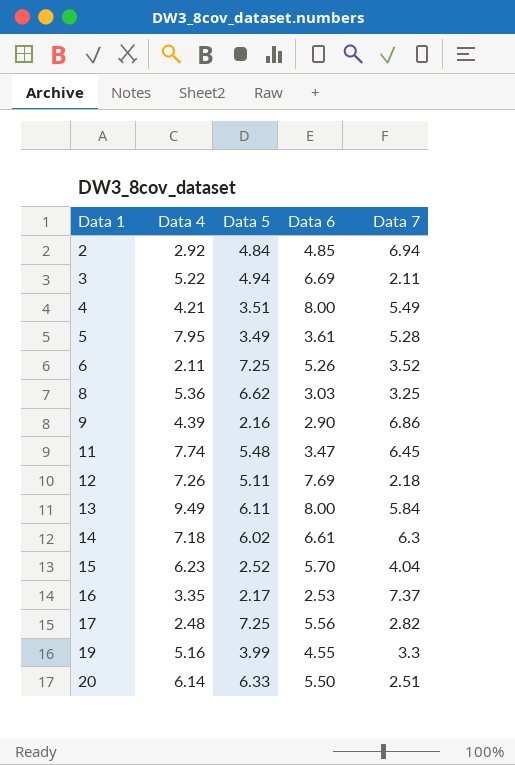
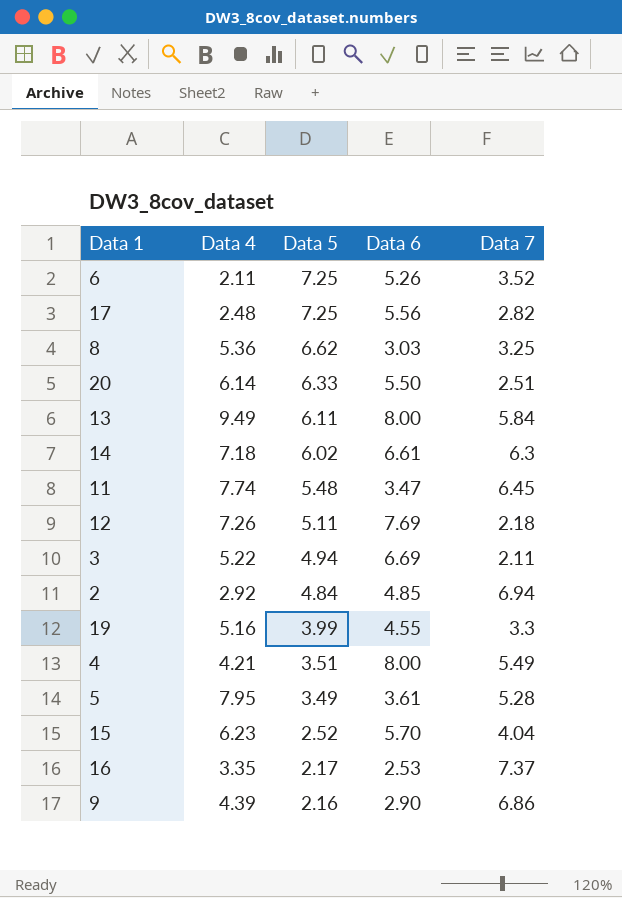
row order: Data 1 ascending -> Data 5 descending

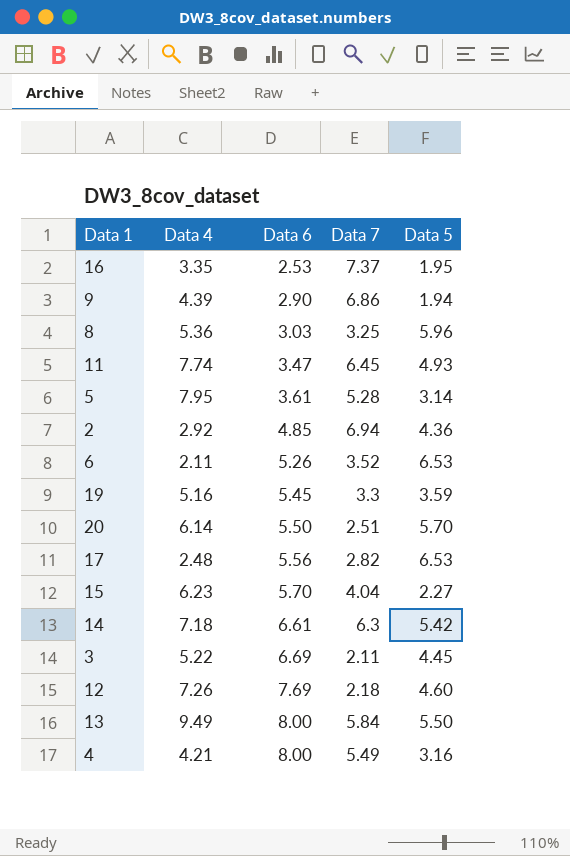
row order: Data 5 descending -> Data 6 ascending
column Data 5 | position: 3 -> 5
16 | Data 5: 2.17 -> 1.95
9 | Data 5: 2.16 -> 1.94
8 | Data 5: 6.62 -> 5.96
11 | Data 5: 5.48 -> 4.93
5 | Data 5: 3.49 -> 3.14
2 | Data 5: 4.84 -> 4.36
6 | Data 5: 7.25 -> 6.53
19 | Data 6: 4.55 -> 5.45
19 | Data 5: 3.99 -> 3.59
20 | Data 5: 6.33 -> 5.70
17 | Data 5: 7.25 -> 6.53
15 | Data 5: 2.52 -> 2.27
14 | Data 5: 6.02 -> 5.42
3 | Data 5: 4.94 -> 4.45
12 | Data 5: 5.11 -> 4.60
13 | Data 5: 6.11 -> 5.50
4 | Data 5: 3.51 -> 3.16

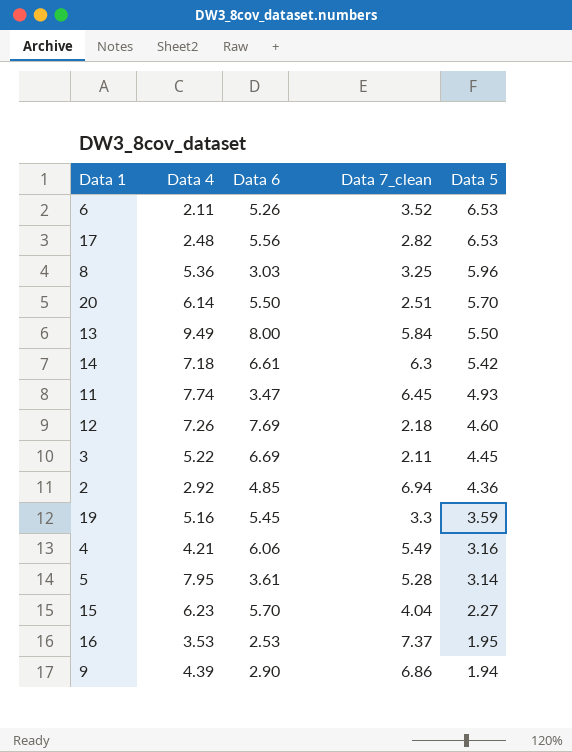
row order: Data 6 ascending -> Data 5 descending
column name: Data 7 -> Data 7_clean
4 | Data 6: 8.00 -> 6.06
16 | Data 4: 3.35 -> 3.53

